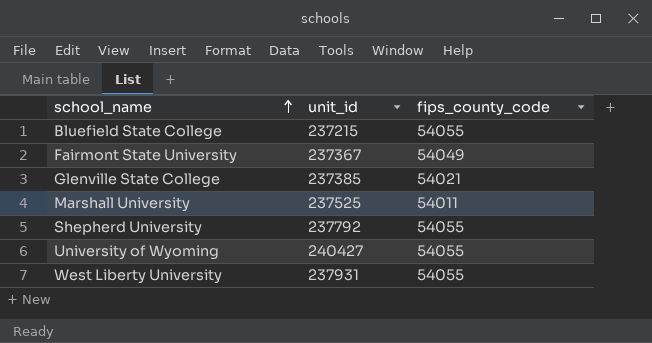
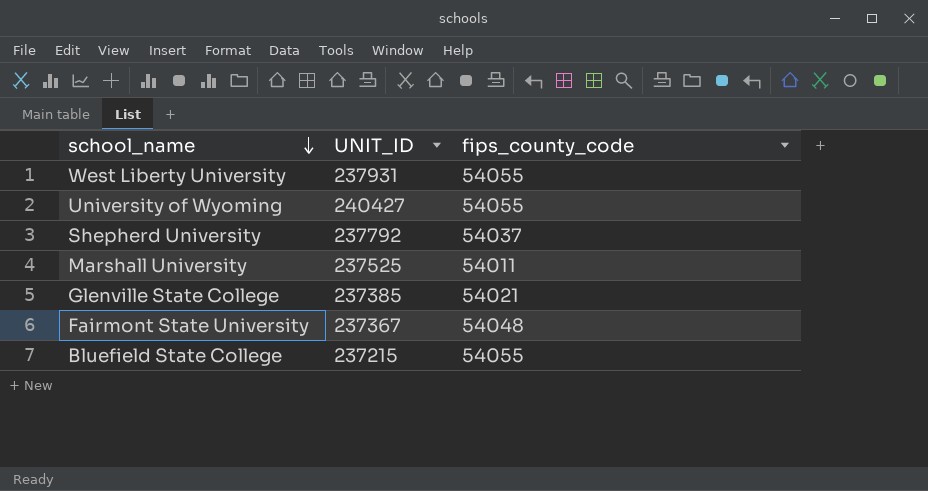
row order: school_name ascending -> school_name descending
column name: unit_id -> UNIT_ID
Shepherd University | fips_county_code: 54055 -> 54037
Fairmont State University | fips_county_code: 54049 -> 54048

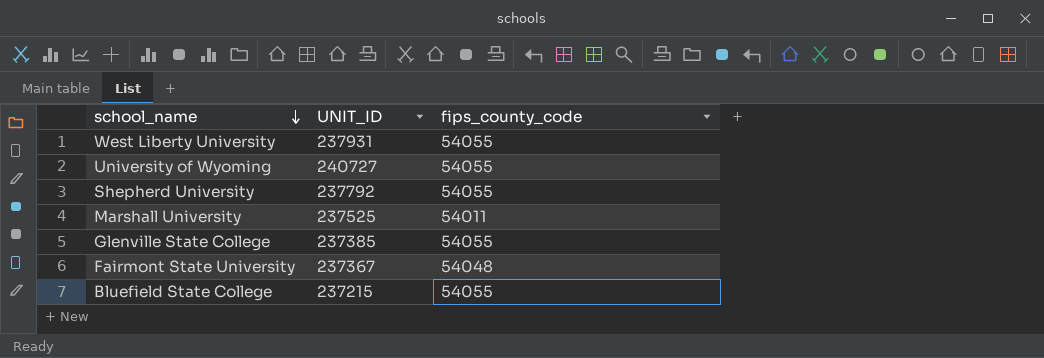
University of Wyoming | UNIT_ID: 240427 -> 240727
Shepherd University | fips_county_code: 54037 -> 54055
Glenville State College | fips_county_code: 54021 -> 54055

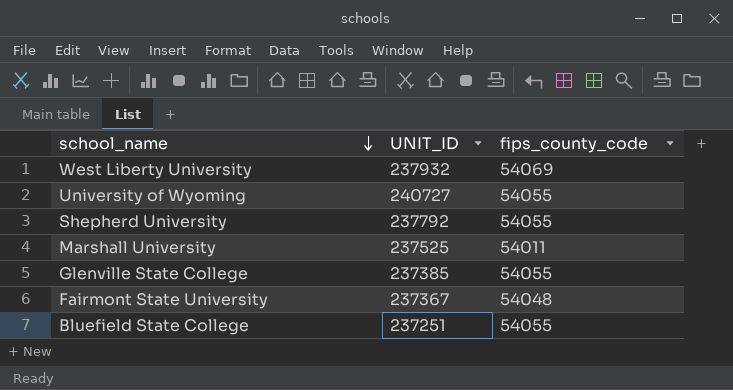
West Liberty University | UNIT_ID: 237931 -> 237932
West Liberty University | fips_county_code: 54055 -> 54069
Bluefield State College | UNIT_ID: 237215 -> 237251

